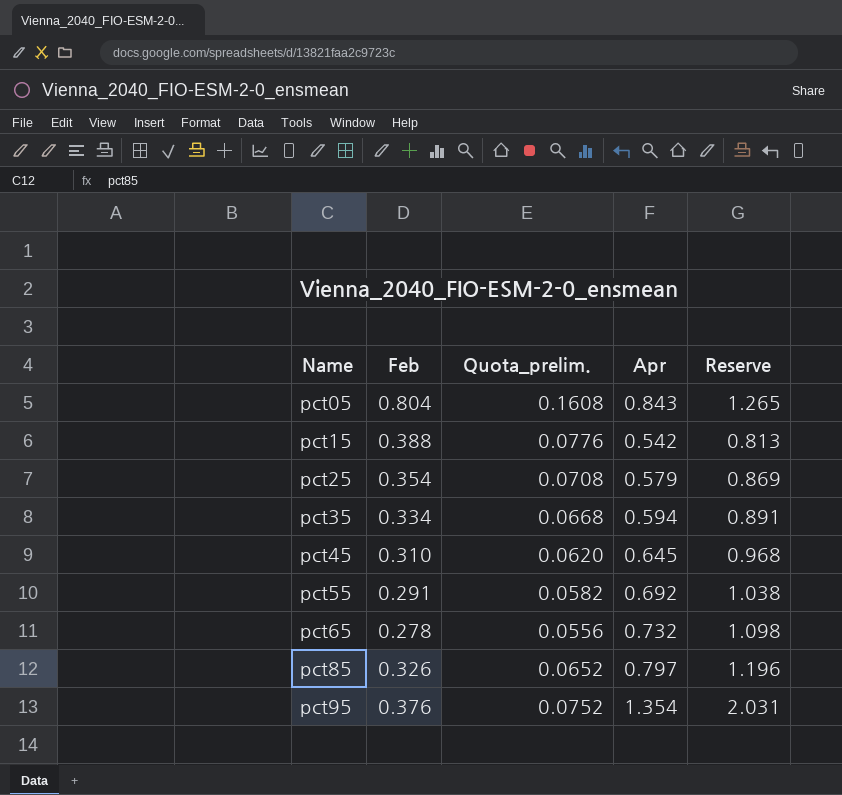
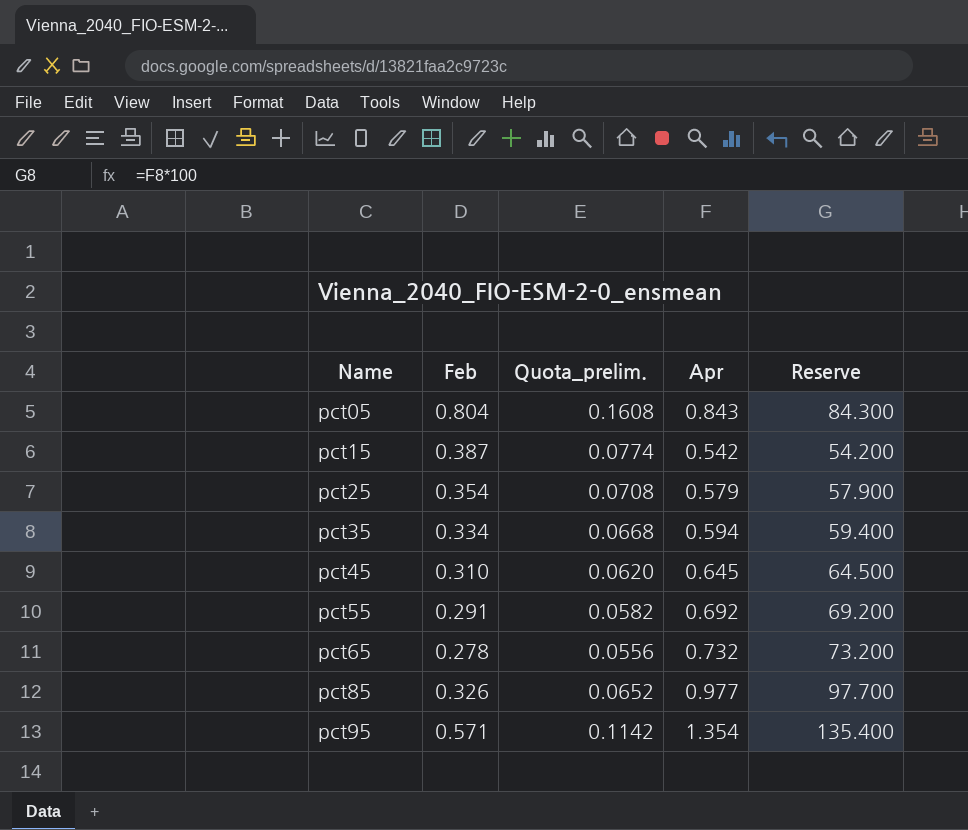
column Reserve | formula: [Apr] * 1.5 -> [Apr] * 100
pct15 | Feb: 0.388 -> 0.387
pct15 | Quota_prelim.: 0.0776 -> 0.0774
pct85 | Apr: 0.797 -> 0.977
pct95 | Feb: 0.376 -> 0.571
pct95 | Quota_prelim.: 0.0752 -> 0.1142

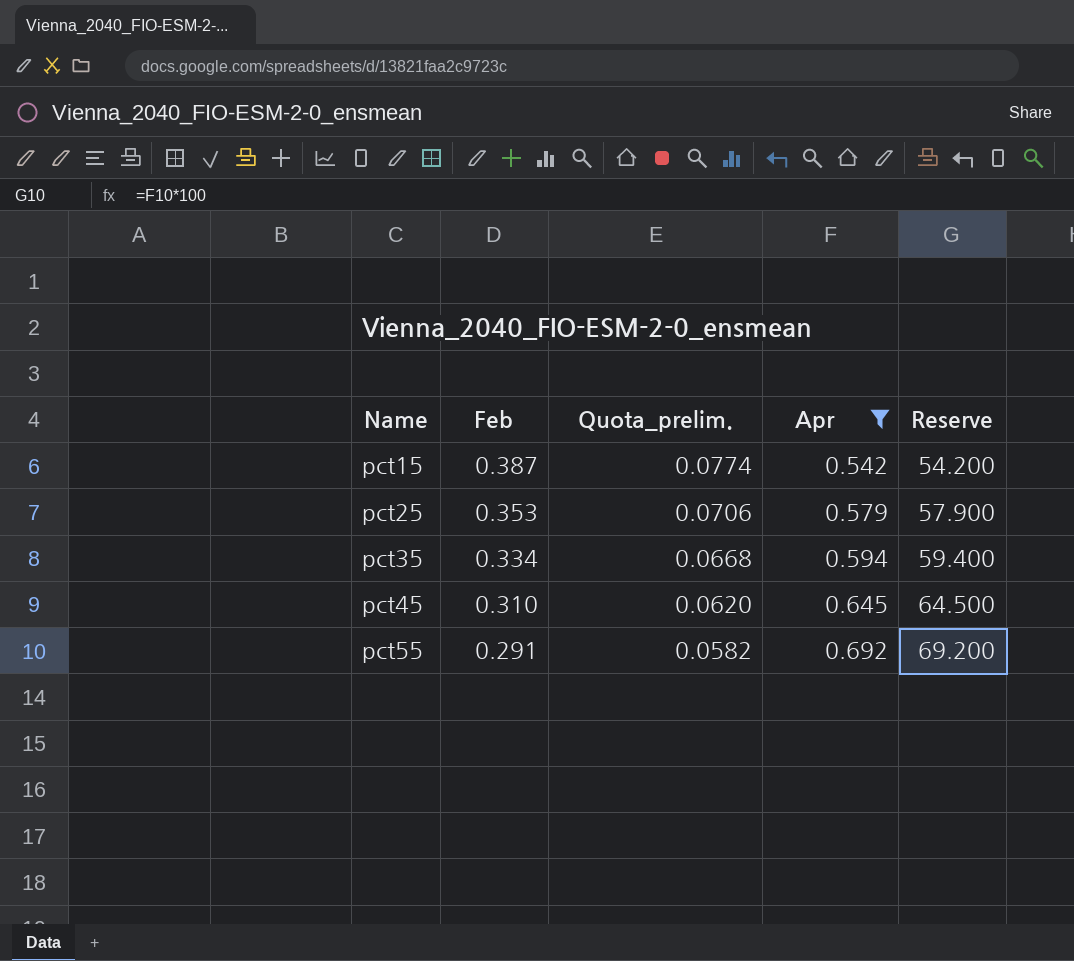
filter: none -> Apr <= 0.692
pct25 | Feb: 0.354 -> 0.353
pct25 | Quota_prelim.: 0.0708 -> 0.0706

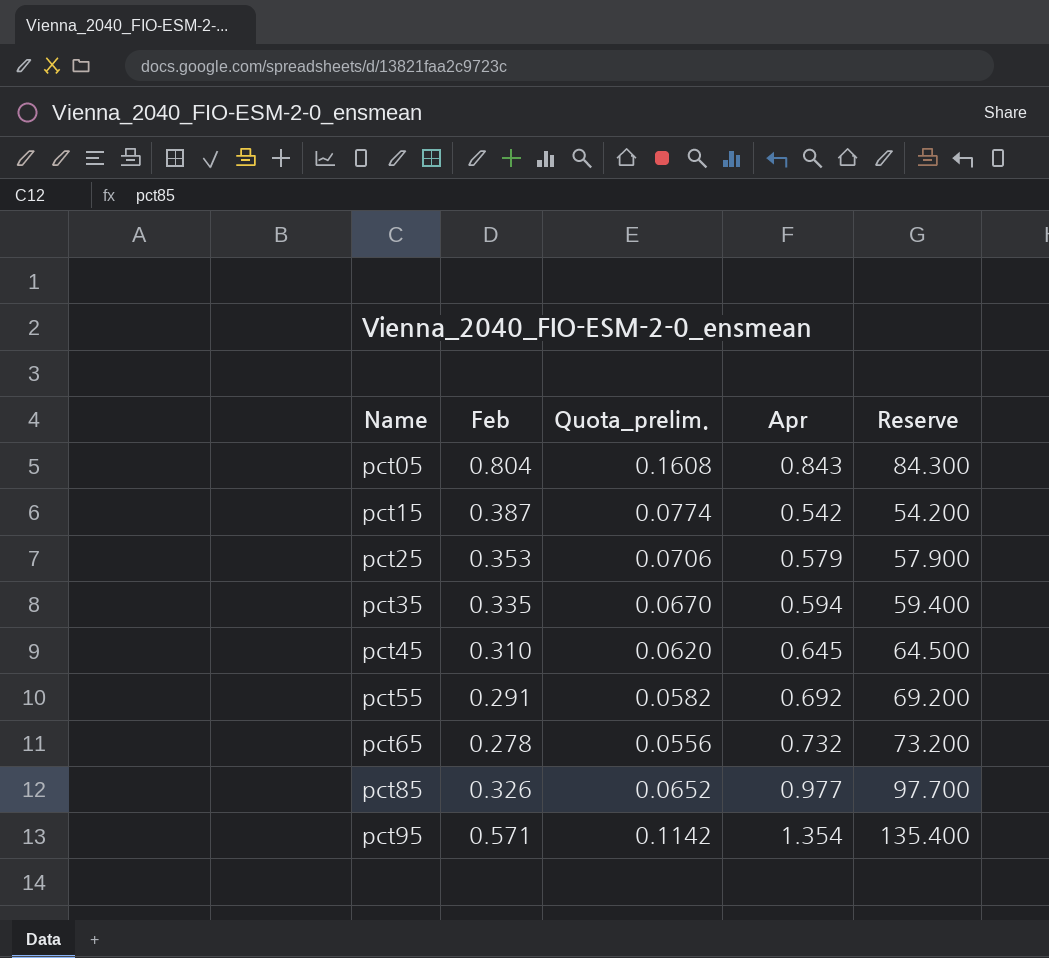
filter: Apr <= 0.692 -> none
pct35 | Feb: 0.334 -> 0.335
pct35 | Quota_prelim.: 0.0668 -> 0.0670

